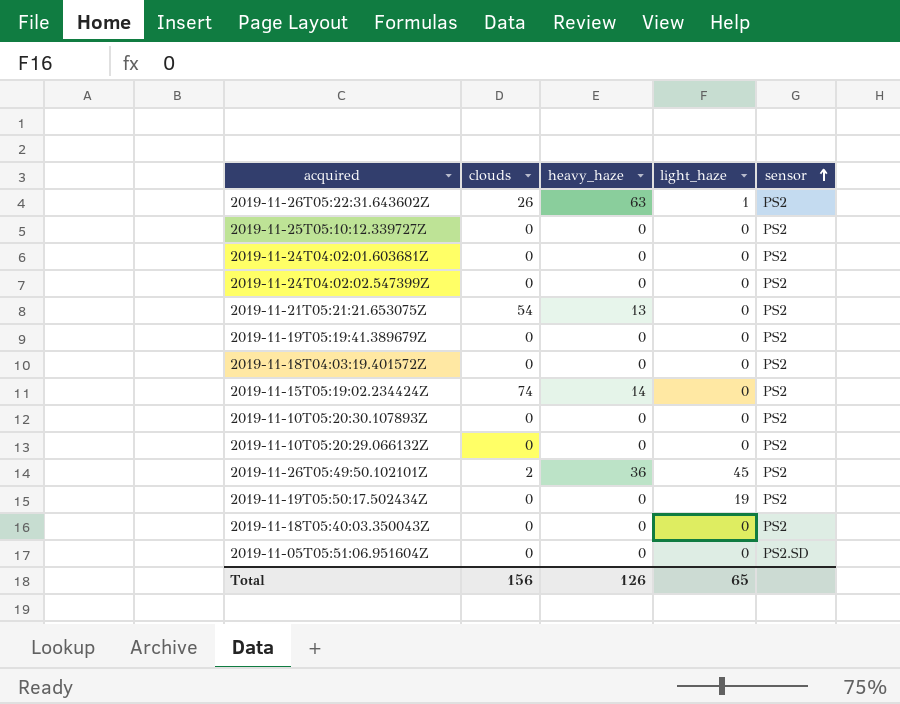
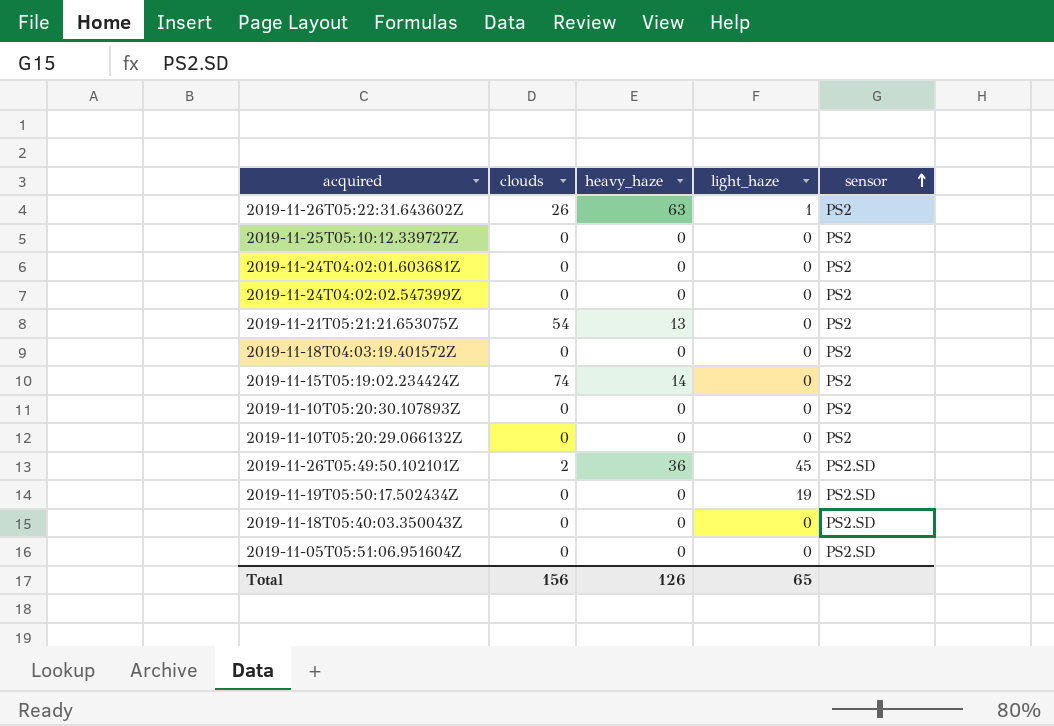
row 2019-11-19T05:19:41.389679Z: 0 | 0 | 0 | PS2 -> none
2019-11-26T05:49:50.102101Z | sensor: PS2 -> PS2.SD
2019-11-19T05:50:17.502434Z | sensor: PS2 -> PS2.SD
2019-11-18T05:40:03.350043Z | sensor: PS2 -> PS2.SD

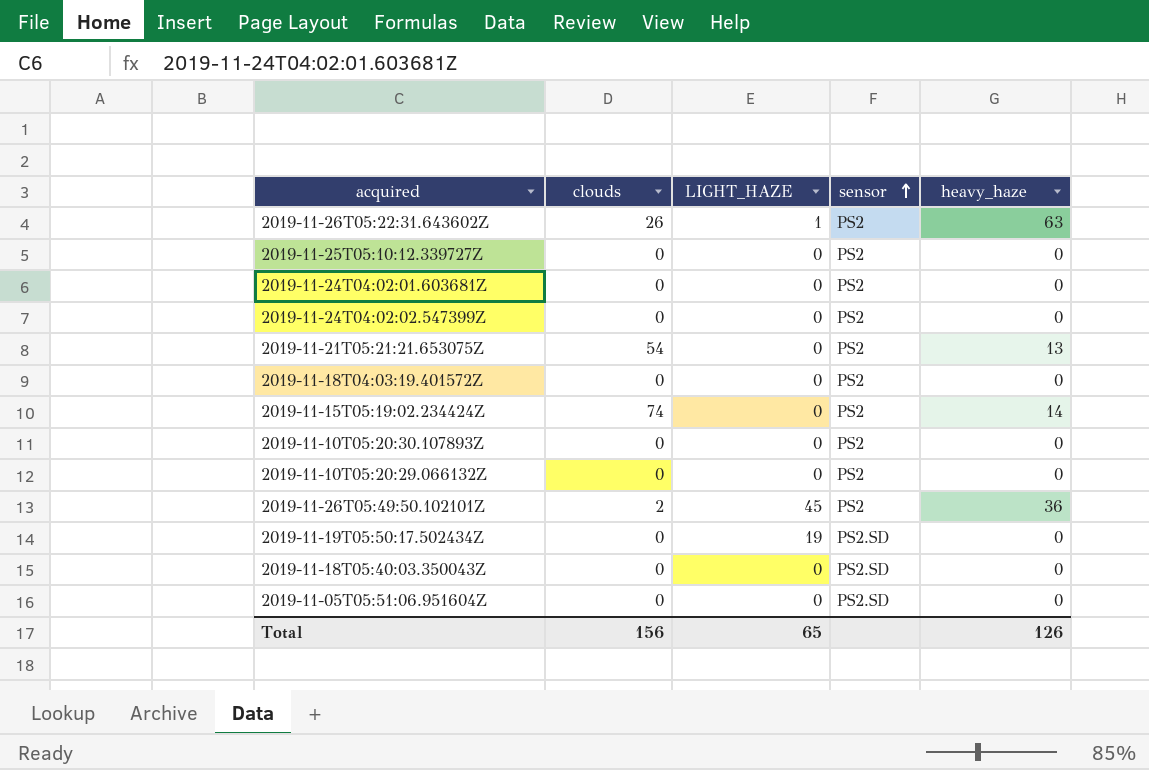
column name: light_haze -> LIGHT_HAZE
column heavy_haze | position: 3 -> 5
2019-11-26T05:49:50.102101Z | sensor: PS2.SD -> PS2

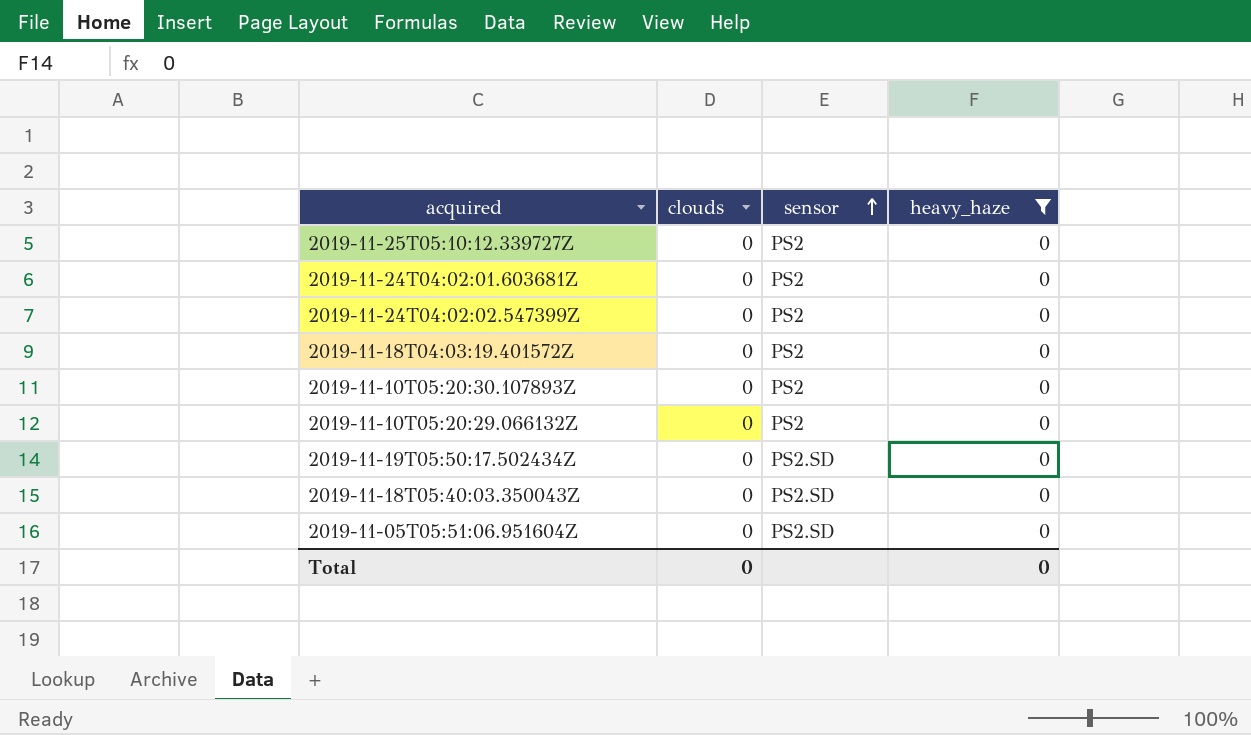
filter: none -> heavy_haze = 0
column LIGHT_HAZE | position: 3 -> none
Total | clouds: 156 -> 0
Total | heavy_haze: 126 -> 0

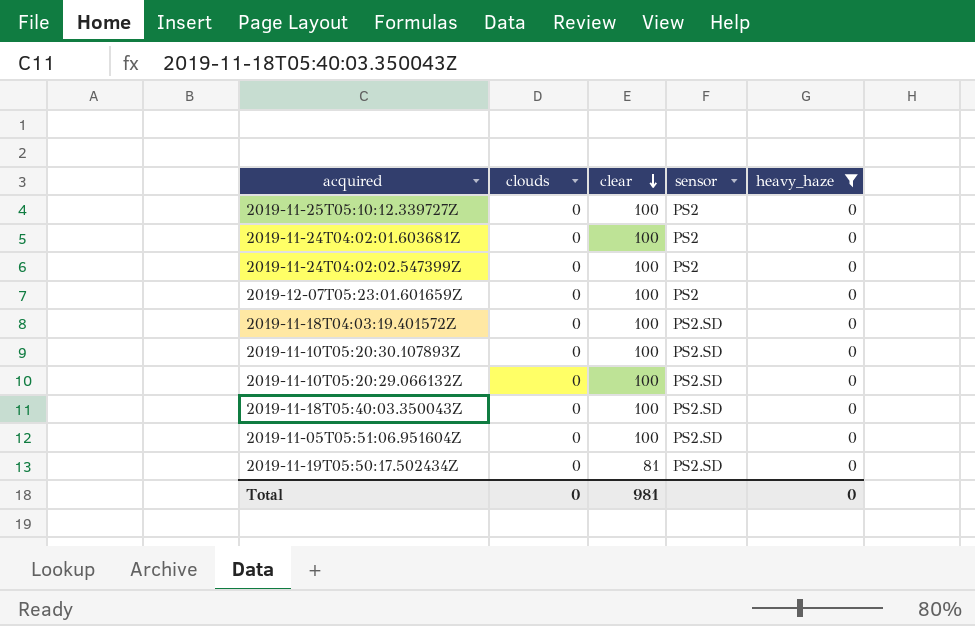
row order: sensor ascending -> clear descending
column clear | position: none -> 3
row 2019-12-07T05:23:01.601659Z: none -> 0 | 100 | PS2 | 0
2019-11-18T04:03:19.401572Z | sensor: PS2 -> PS2.SD
2019-11-10T05:20:30.107893Z | sensor: PS2 -> PS2.SD
2019-11-10T05:20:29.066132Z | sensor: PS2 -> PS2.SD

